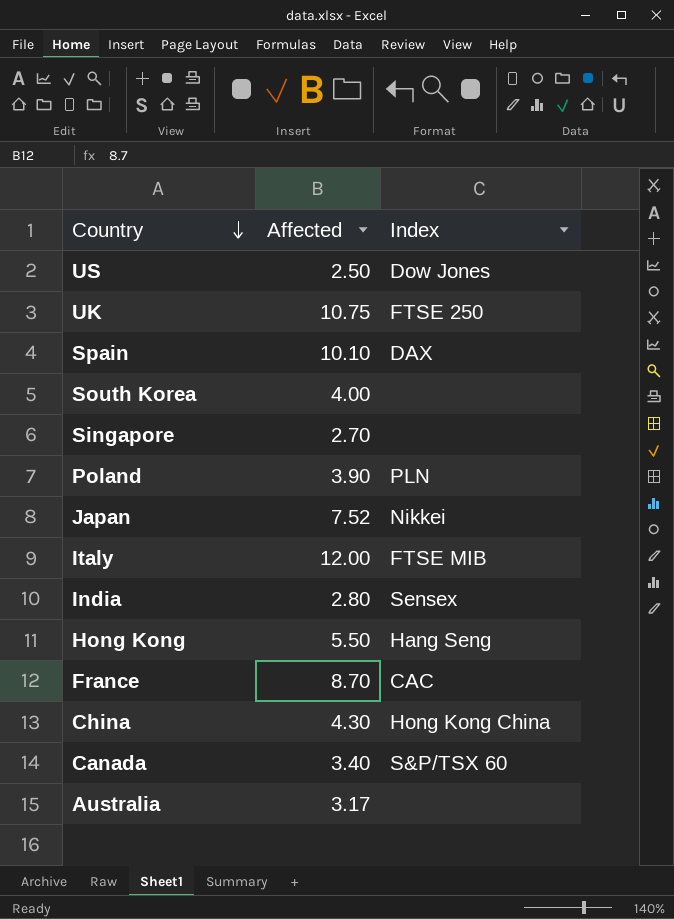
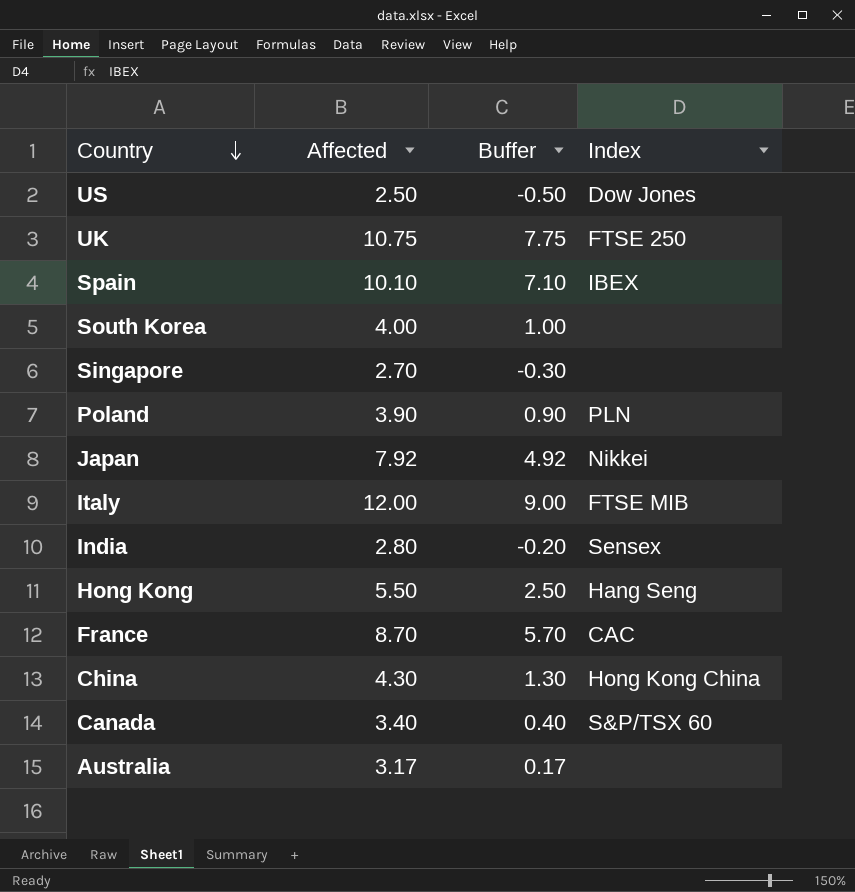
column Buffer | formula: none -> [Affected] - 3
Spain | Index: DAX -> IBEX
Japan | Affected: 7.52 -> 7.92

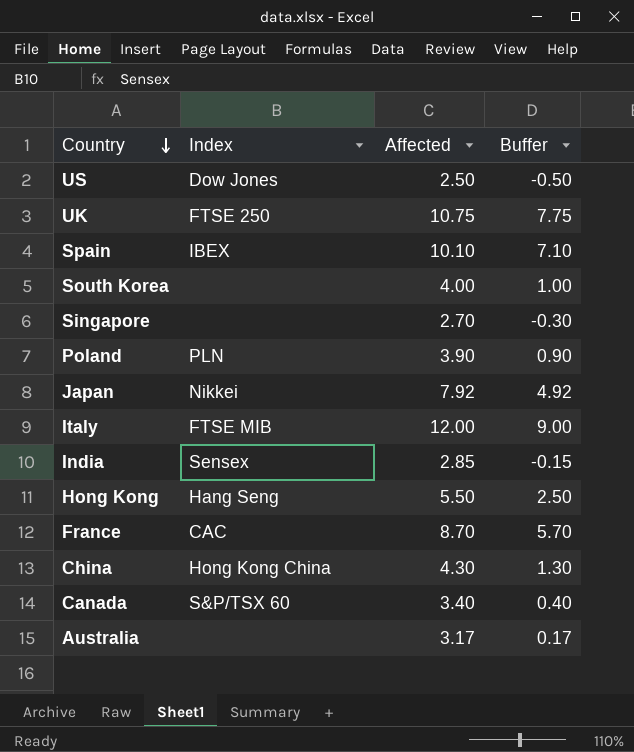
column Index | position: 4 -> 2
India | Affected: 2.80 -> 2.85
India | Buffer: -0.20 -> -0.15

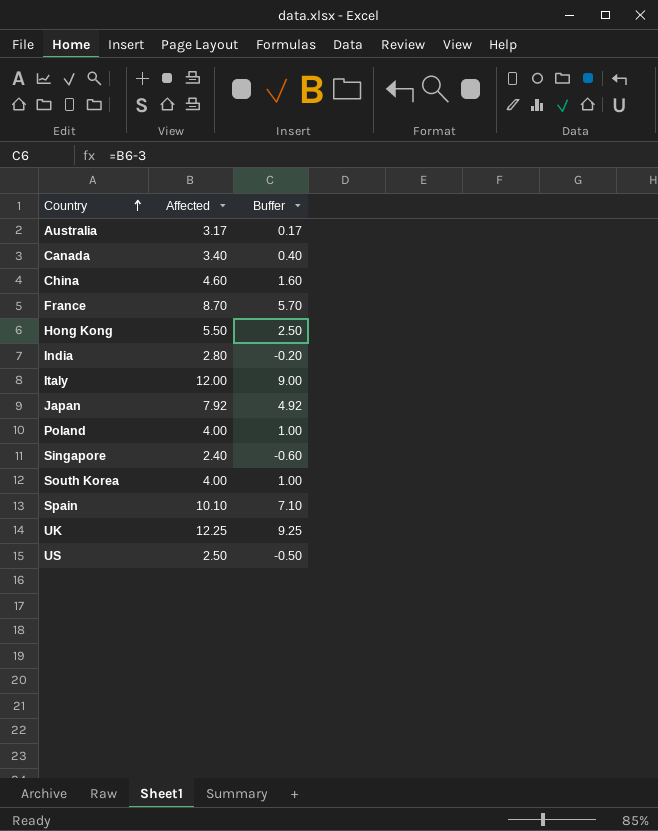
row order: Country descending -> Country ascending
column Index | position: 2 -> none
China | Affected: 4.30 -> 4.60
China | Buffer: 1.30 -> 1.60
India | Affected: 2.85 -> 2.80
India | Buffer: -0.15 -> -0.20
Poland | Affected: 3.90 -> 4.00
Poland | Buffer: 0.90 -> 1.00
Singapore | Affected: 2.70 -> 2.40
Singapore | Buffer: -0.30 -> -0.60
UK | Affected: 10.75 -> 12.25
UK | Buffer: 7.75 -> 9.25

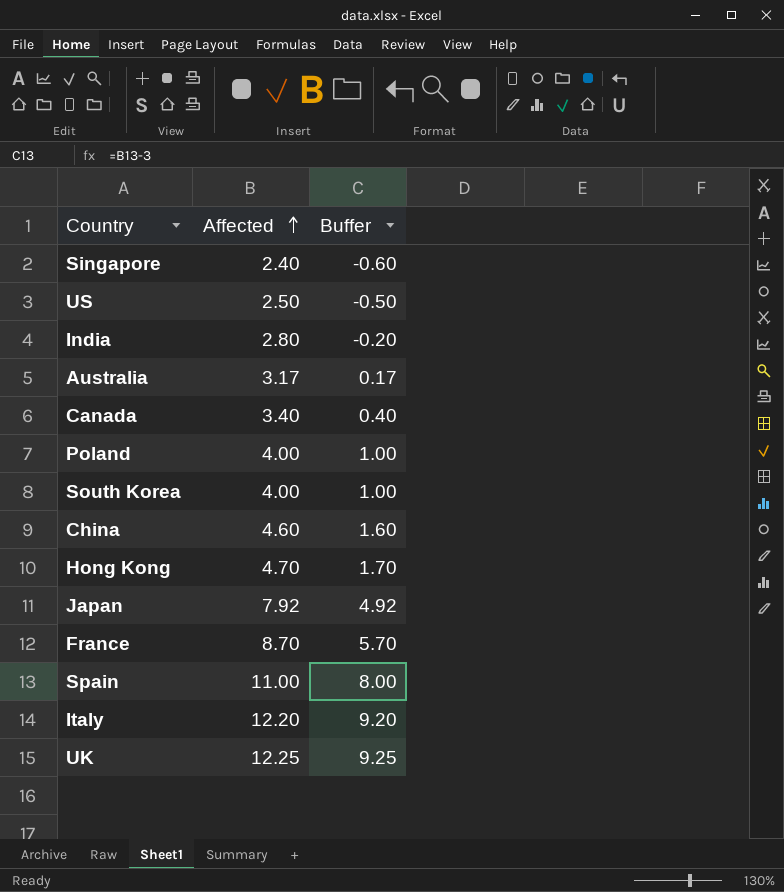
row order: Country ascending -> Affected ascending
Hong Kong | Affected: 5.50 -> 4.70
Hong Kong | Buffer: 2.50 -> 1.70
Spain | Affected: 10.10 -> 11.00
Spain | Buffer: 7.10 -> 8.00
Italy | Affected: 12.00 -> 12.20
Italy | Buffer: 9.00 -> 9.20

